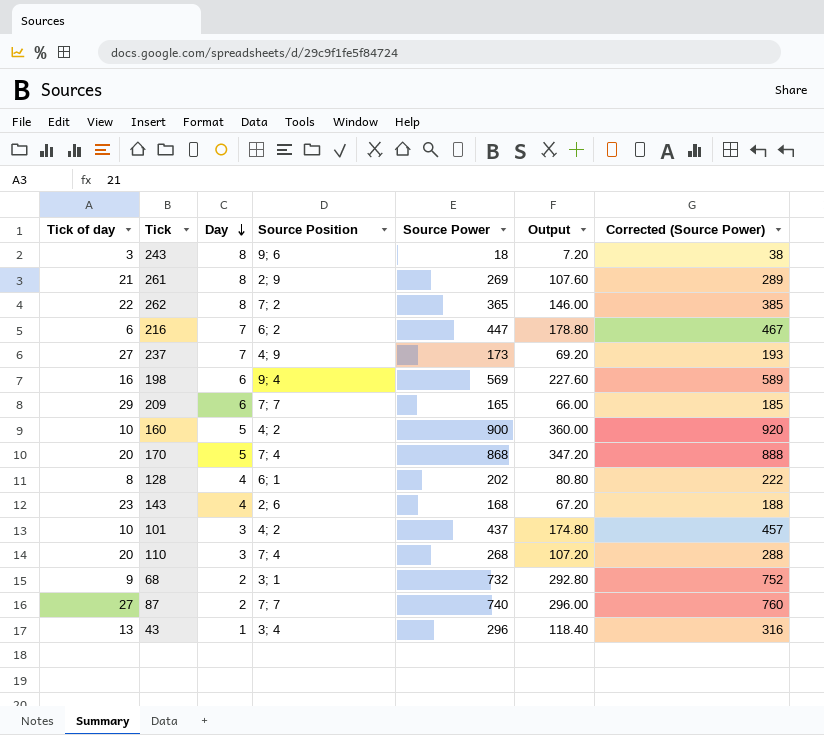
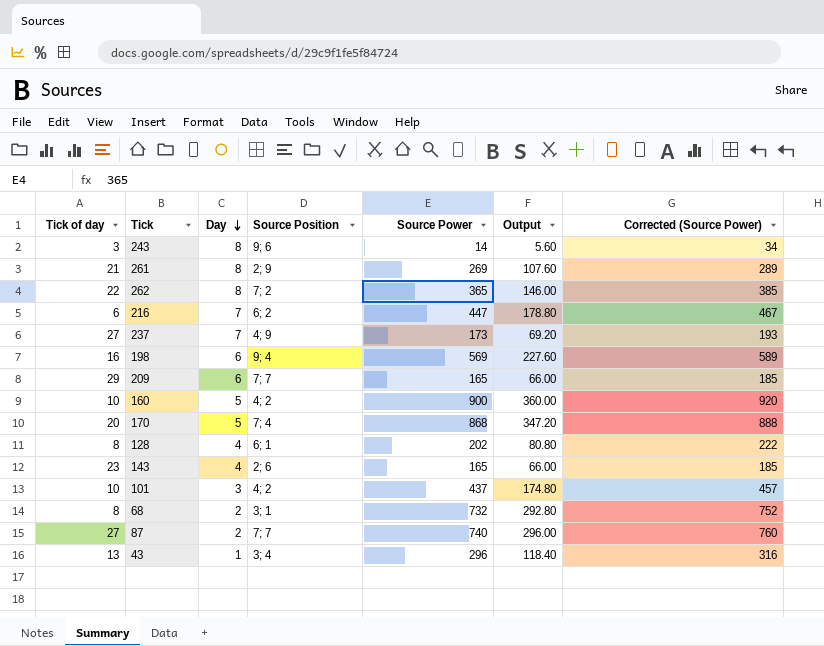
row 110: 20 | 3 | 7; 4 | 268 | 107.20 | 288 -> none
243 | Source Power: 18 -> 14
243 | Output: 7.20 -> 5.60
243 | Corrected (Source Power): 38 -> 34
143 | Source Power: 168 -> 165
143 | Output: 67.20 -> 66.00
143 | Corrected (Source Power): 188 -> 185
68 | Tick of day: 9 -> 8

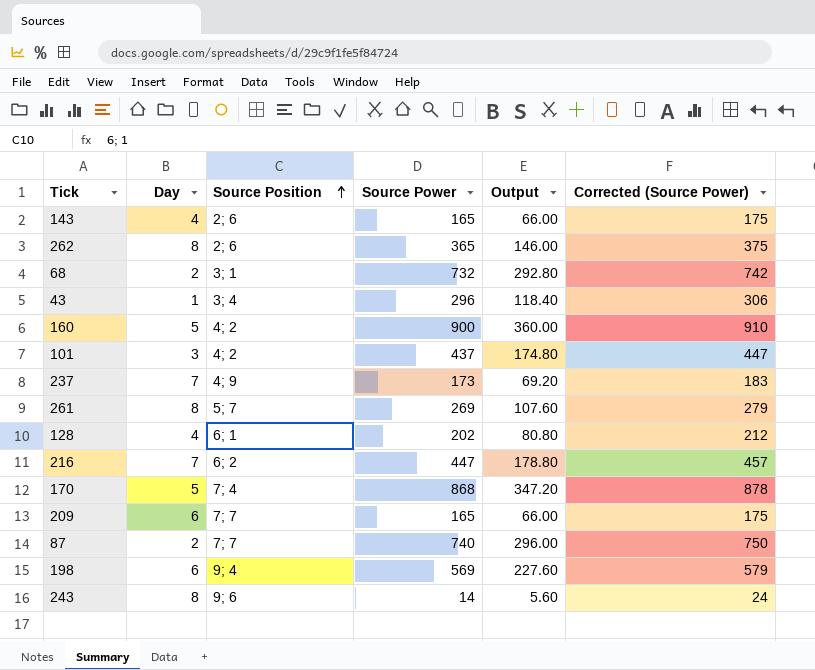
row order: Day descending -> Source Position ascending
column Tick of day | position: 1 -> none
column Corrected (Source Power) | formula: [Source Power] + 20 -> [Source Power] + 10
262 | Source Position: 7; 2 -> 2; 6
261 | Source Position: 2; 9 -> 5; 7

